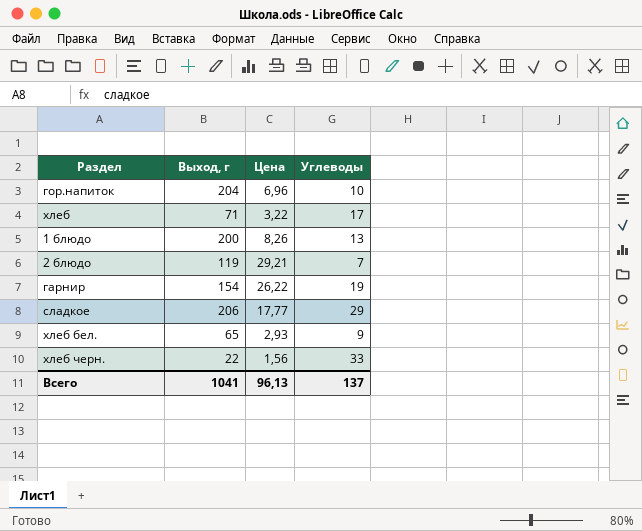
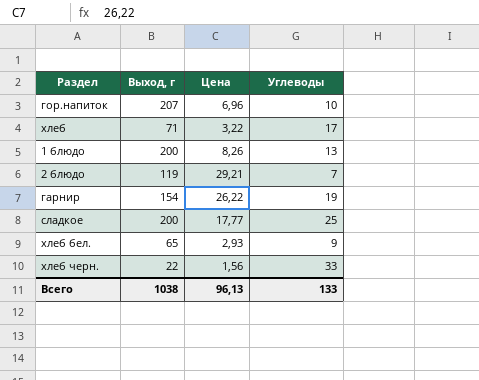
гор.напиток | Выход, г: 204 -> 207
сладкое | Выход, г: 206 -> 200
сладкое | Углеводы: 29 -> 25
Всего | Выход, г: 1041 -> 1038
Всего | Углеводы: 137 -> 133

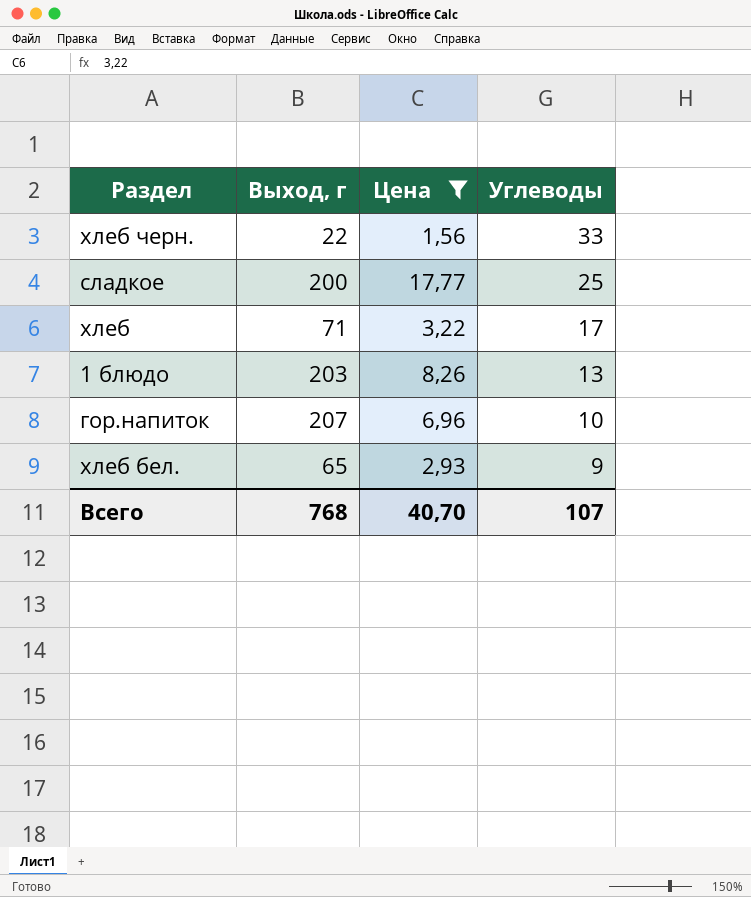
filter: none -> Цена <= 17,77
row order: none -> Углеводы descending
1 блюдо | Выход, г: 200 -> 203
Всего | Выход, г: 1038 -> 768
Всего | Цена: 96,13 -> 40,70
Всего | Углеводы: 133 -> 107

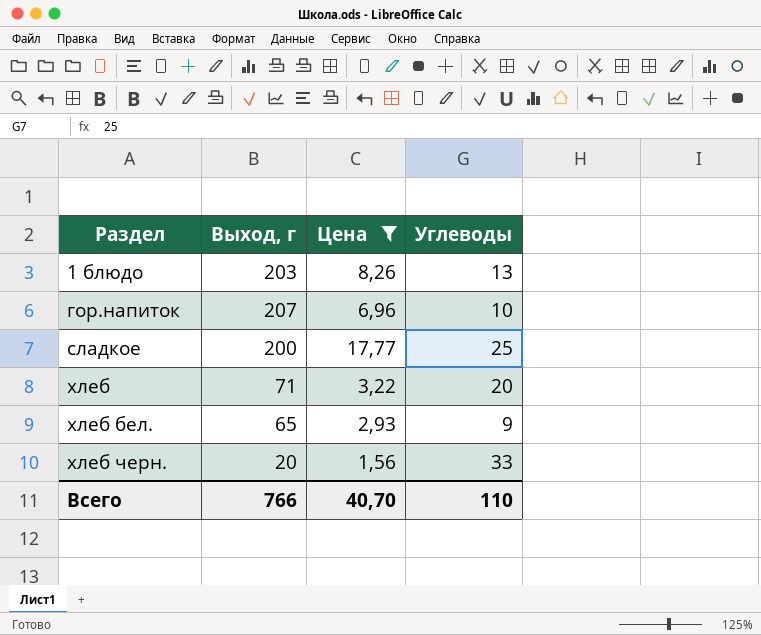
row order: Углеводы descending -> Раздел ascending
хлеб | Углеводы: 17 -> 20
хлеб черн. | Выход, г: 22 -> 20
Всего | Выход, г: 768 -> 766
Всего | Углеводы: 107 -> 110

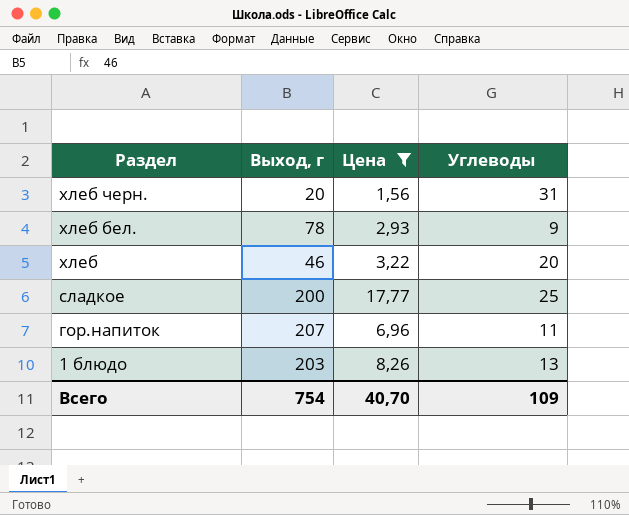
row order: Раздел ascending -> Раздел descending
хлеб черн. | Углеводы: 33 -> 31
хлеб бел. | Выход, г: 65 -> 78
хлеб | Выход, г: 71 -> 46
гор.напиток | Углеводы: 10 -> 11
Всего | Выход, г: 766 -> 754
Всего | Углеводы: 110 -> 109

